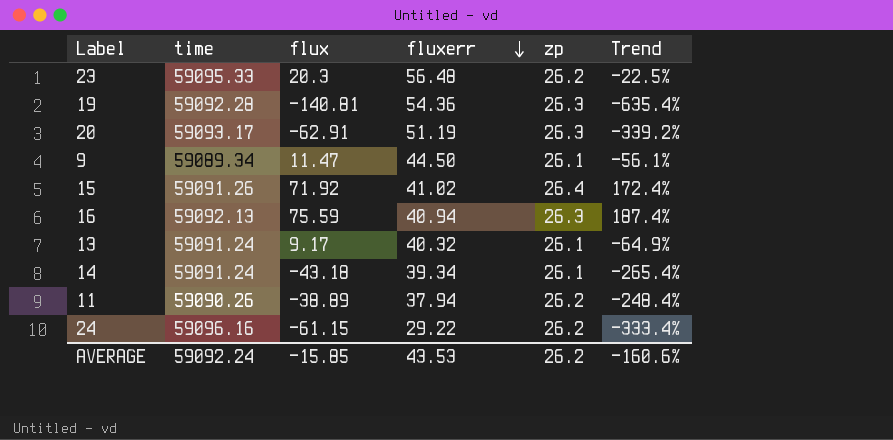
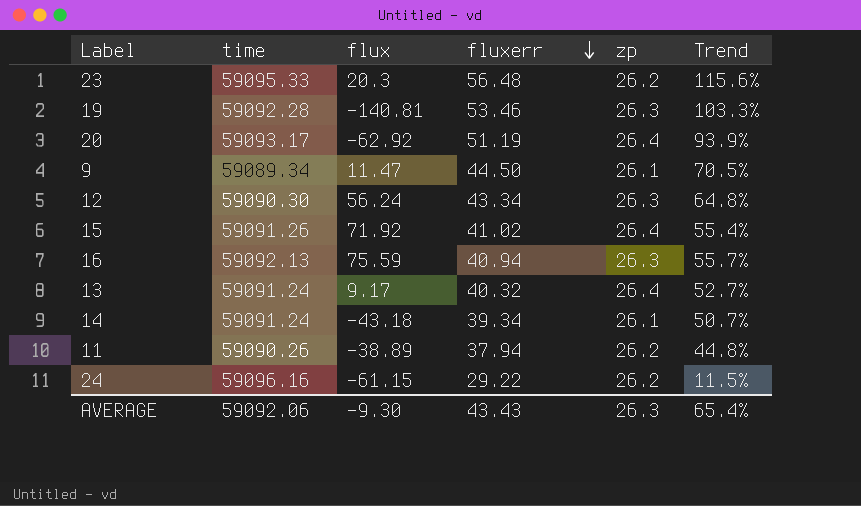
column Trend | formula: ([flux] - [zp]) / [zp] -> ([fluxerr] - [zp]) / [zp]
19 | fluxerr: 54.36 -> 53.46
20 | flux: -62.91 -> -62.92
20 | zp: 26.3 -> 26.4
row 12: none -> 59090.30 | 56.24 | 43.34 | 26.3 | 64.8%
13 | zp: 26.1 -> 26.4
AVERAGE | time: 59092.24 -> 59092.06
AVERAGE | flux: -15.85 -> -9.30
AVERAGE | fluxerr: 43.53 -> 43.43
AVERAGE | zp: 26.2 -> 26.3
AVERAGE | Trend: -160.6% -> 65.4%

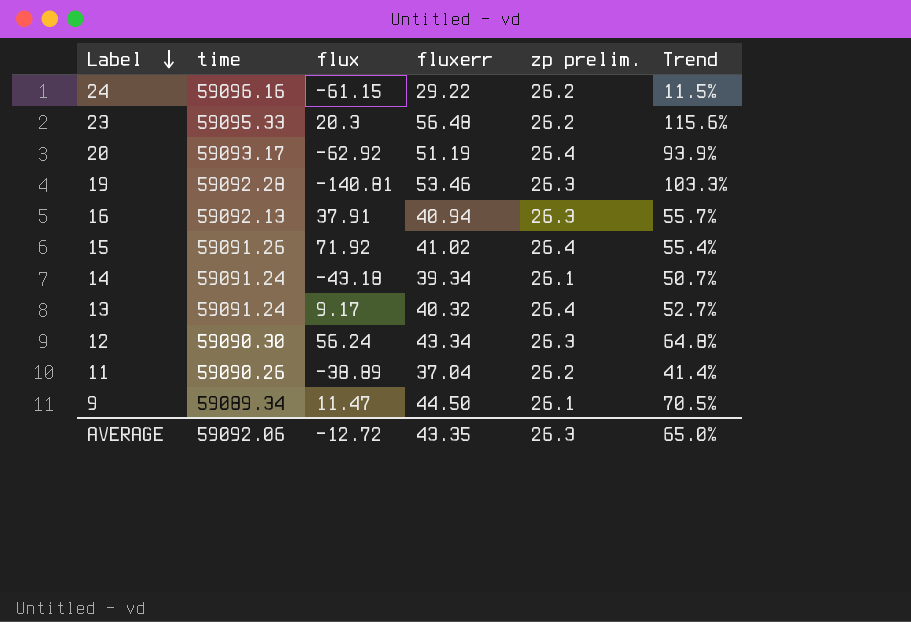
row order: fluxerr descending -> Label descending
column name: zp -> zp prelim.
16 | flux: 75.59 -> 37.91
11 | fluxerr: 37.94 -> 37.04
11 | Trend: 44.8% -> 41.4%
AVERAGE | flux: -9.30 -> -12.72
AVERAGE | fluxerr: 43.43 -> 43.35
AVERAGE | Trend: 65.4% -> 65.0%

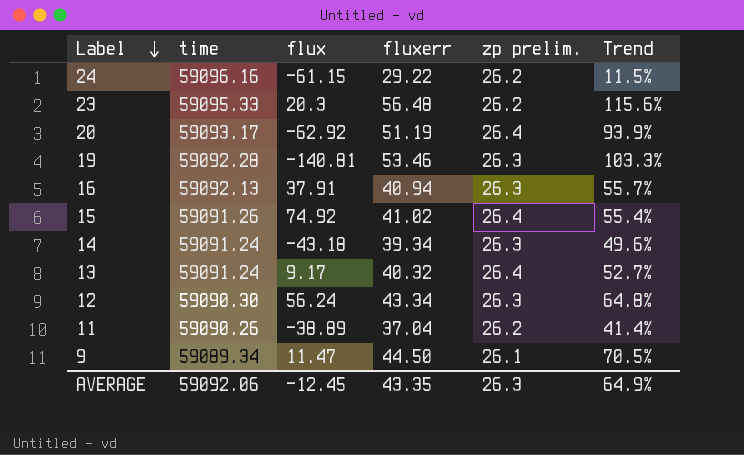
15 | flux: 71.92 -> 74.92
14 | zp prelim.: 26.1 -> 26.3
14 | Trend: 50.7% -> 49.6%
AVERAGE | flux: -12.72 -> -12.45
AVERAGE | Trend: 65.0% -> 64.9%

